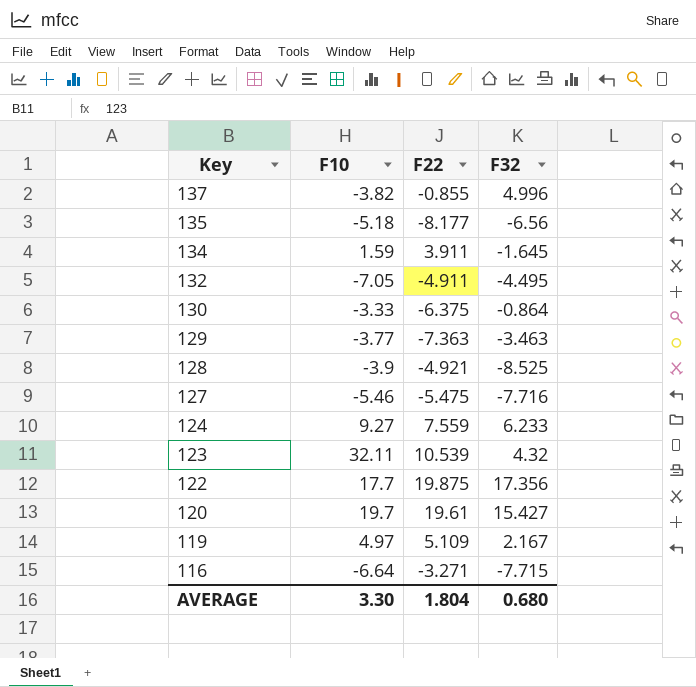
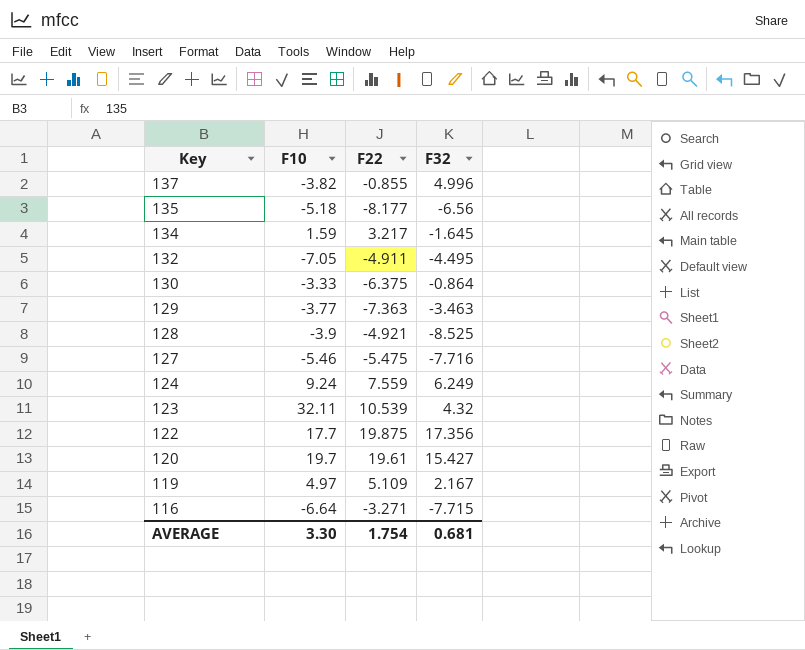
134 | F22: 3.911 -> 3.217
124 | F10: 9.27 -> 9.24
124 | F32: 6.233 -> 6.249
AVERAGE | F22: 1.804 -> 1.754
AVERAGE | F32: 0.680 -> 0.681

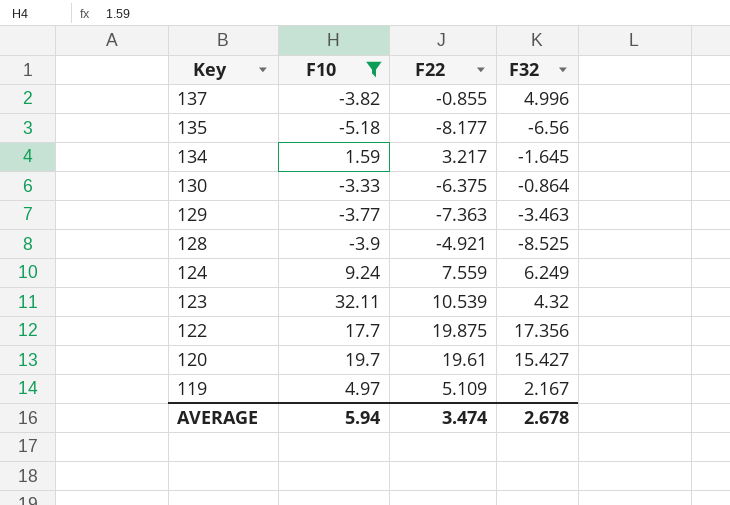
filter: none -> F10 >= -5.18
AVERAGE | F10: 3.30 -> 5.94
AVERAGE | F22: 1.754 -> 3.474
AVERAGE | F32: 0.681 -> 2.678

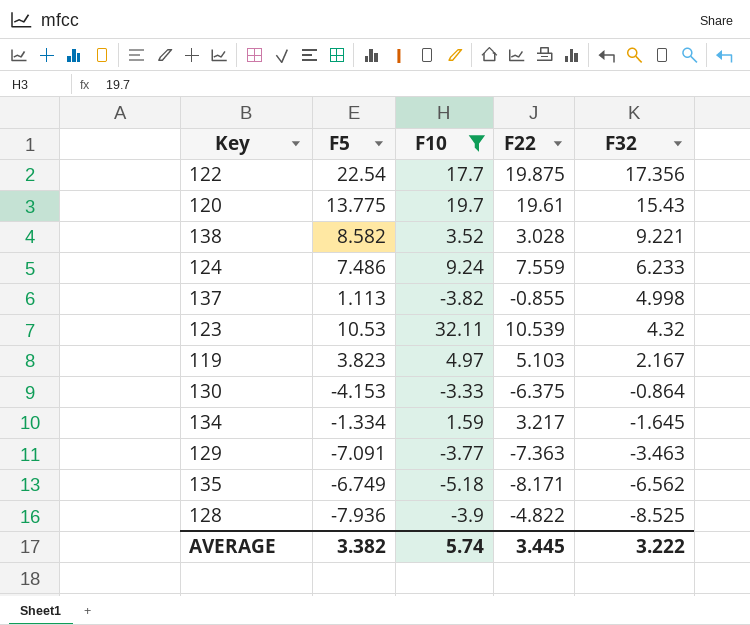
row order: Key descending -> F32 descending
column F5 | position: none -> 2
120 | F32: 15.427 -> 15.43
row 138: none -> 8.582 | 3.52 | 3.028 | 9.221
124 | F32: 6.249 -> 6.233
137 | F32: 4.996 -> 4.998
119 | F22: 5.109 -> 5.103
135 | F22: -8.177 -> -8.171
135 | F32: -6.56 -> -6.562
128 | F22: -4.921 -> -4.822
AVERAGE | F10: 5.94 -> 5.74
AVERAGE | F22: 3.474 -> 3.445
AVERAGE | F32: 2.678 -> 3.222

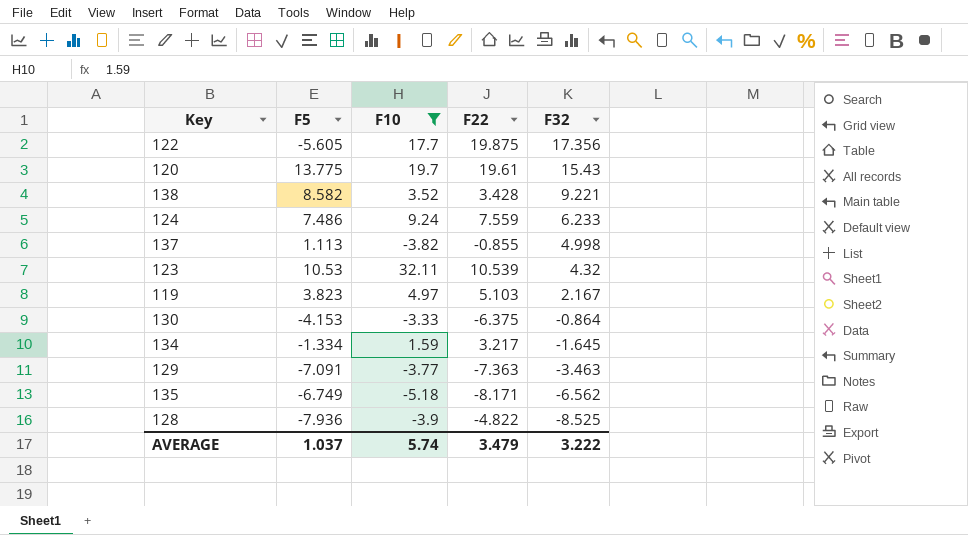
122 | F5: 22.54 -> -5.605
138 | F22: 3.028 -> 3.428
AVERAGE | F5: 3.382 -> 1.037
AVERAGE | F22: 3.445 -> 3.479

